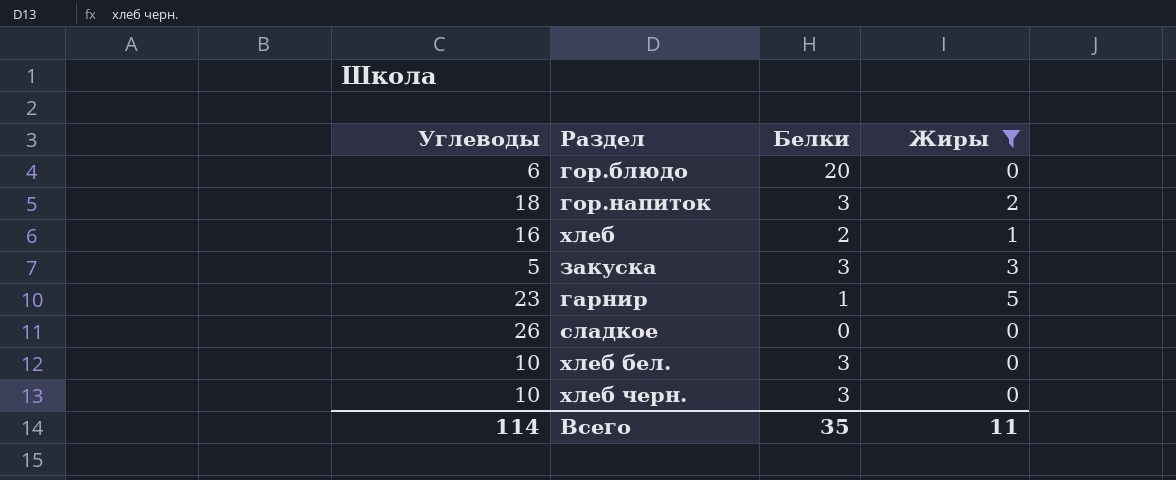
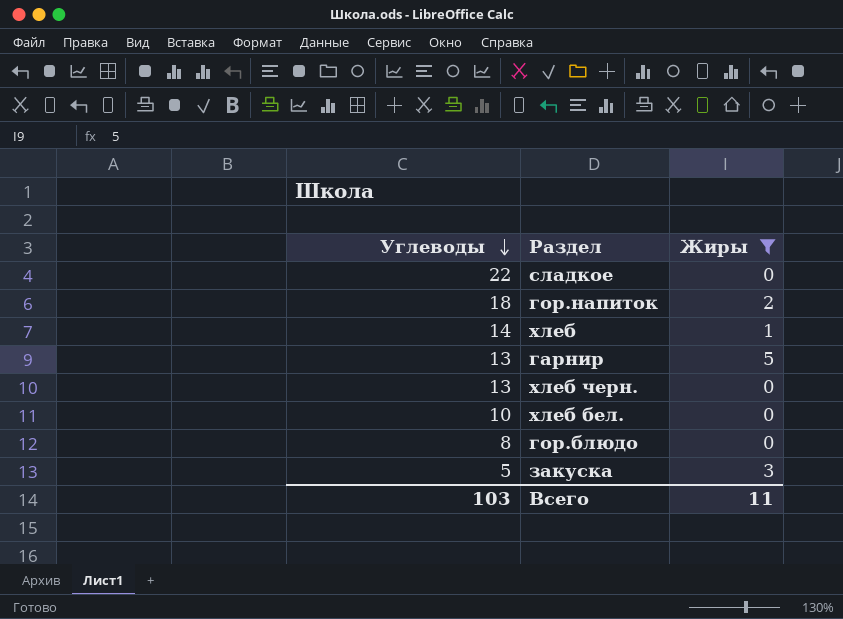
row order: none -> Углеводы descending
column Белки | position: 3 -> none
сладкое | Углеводы: 26 -> 22
хлеб | Углеводы: 16 -> 14
гарнир | Углеводы: 23 -> 13
хлеб черн. | Углеводы: 10 -> 13
гор.блюдо | Углеводы: 6 -> 8
Всего | Углеводы: 114 -> 103

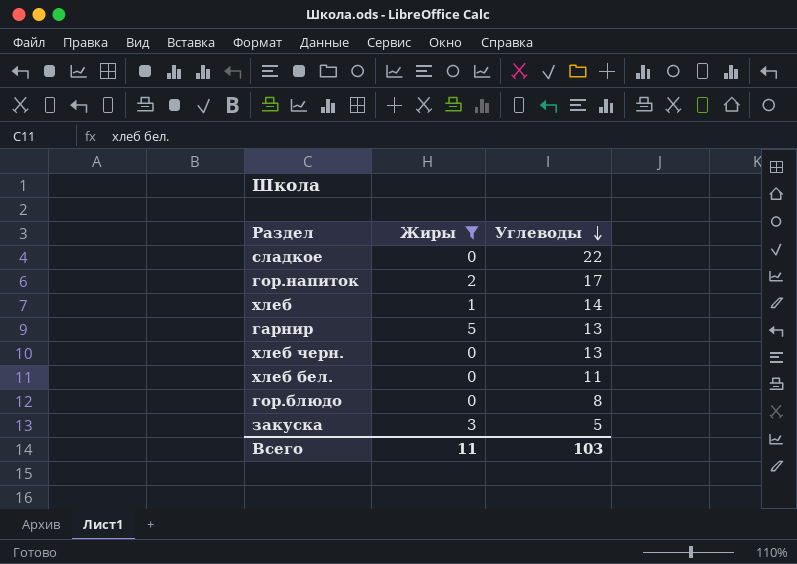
column Углеводы | position: 1 -> 3
гор.напиток | Углеводы: 18 -> 17
хлеб бел. | Углеводы: 10 -> 11

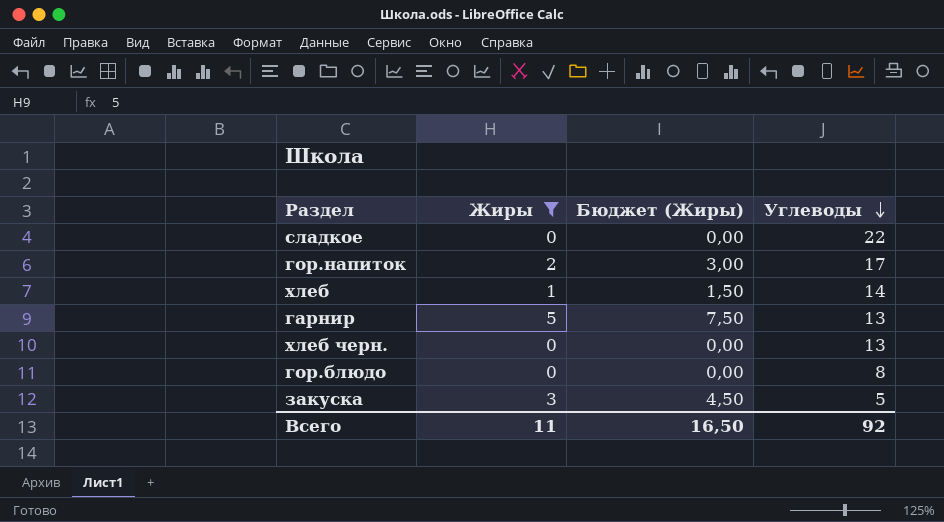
column Бюджет (Жиры) | formula: none -> [Жиры] * 1,5
row хлеб бел.: 0 | 11 -> none
Всего | Углеводы: 103 -> 92

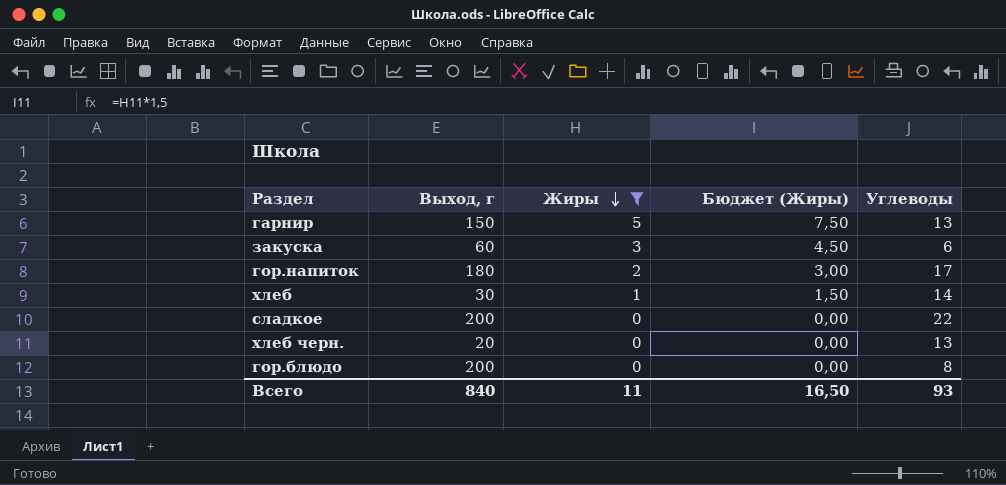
row order: Углеводы descending -> Жиры descending
column Выход, г | position: none -> 2
закуска | Углеводы: 5 -> 6
Всего | Углеводы: 92 -> 93

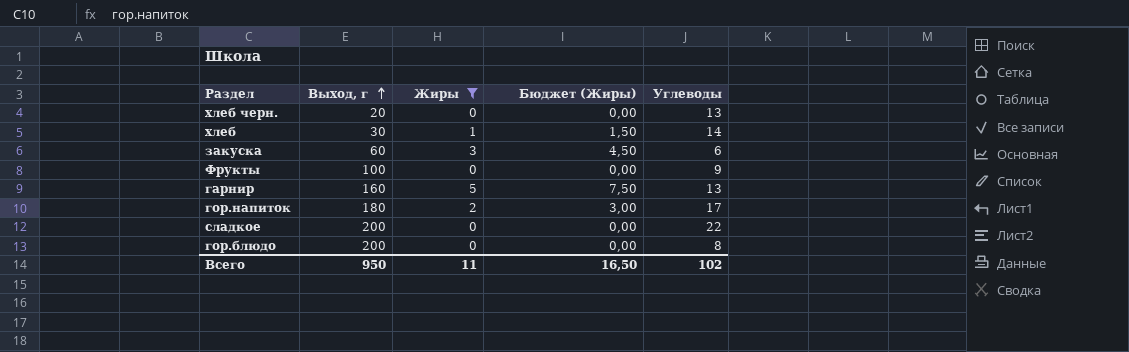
row order: Жиры descending -> Выход, г ascending
row Фрукты: none -> 100 | 0 | 0,00 | 9
гарнир | Выход, г: 150 -> 160
Всего | Выход, г: 840 -> 950
Всего | Углеводы: 93 -> 102

